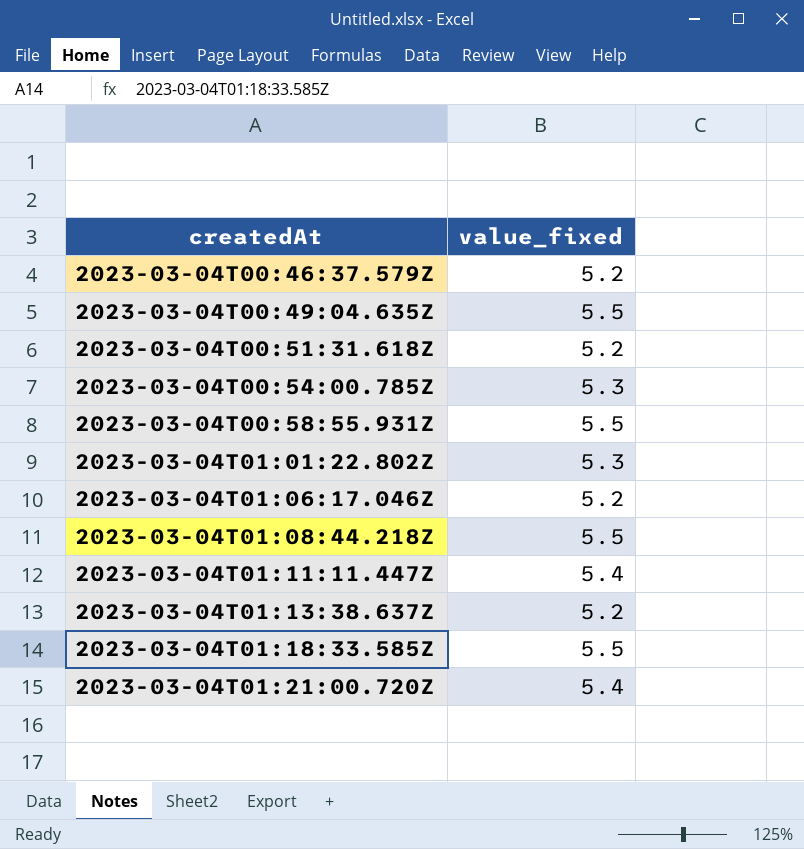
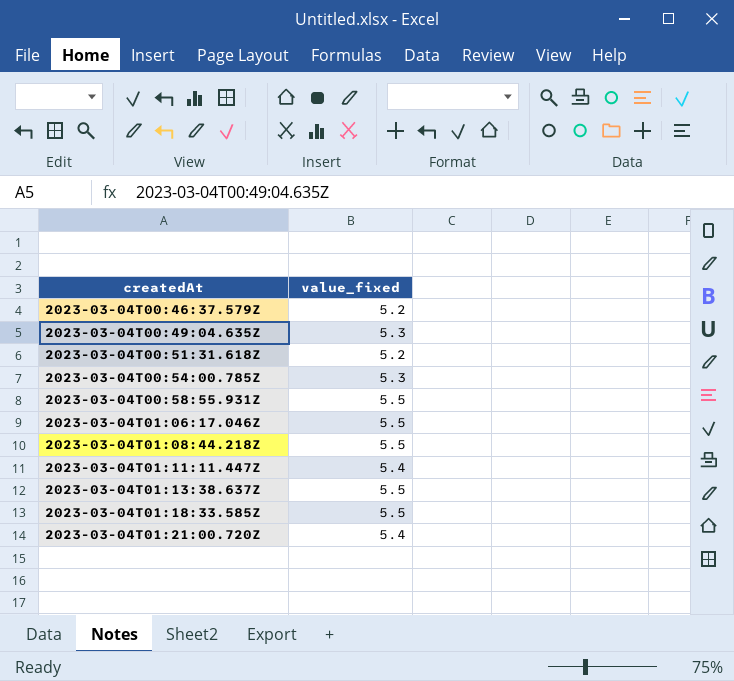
row 2023-03-04T01:01:22.802Z: 5.3 -> none
2023-03-04T00:49:04.635Z | value_fixed: 5.5 -> 5.3
2023-03-04T01:06:17.046Z | value_fixed: 5.2 -> 5.5
2023-03-04T01:13:38.637Z | value_fixed: 5.2 -> 5.5

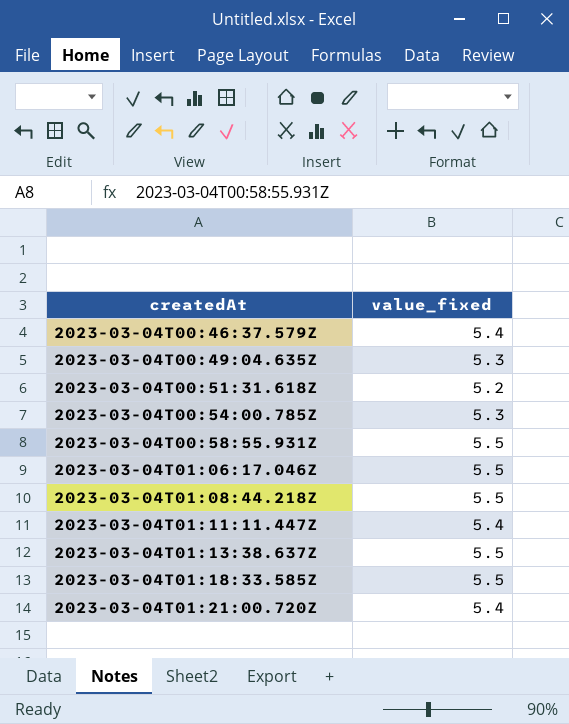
2023-03-04T00:46:37.579Z | value_fixed: 5.2 -> 5.4

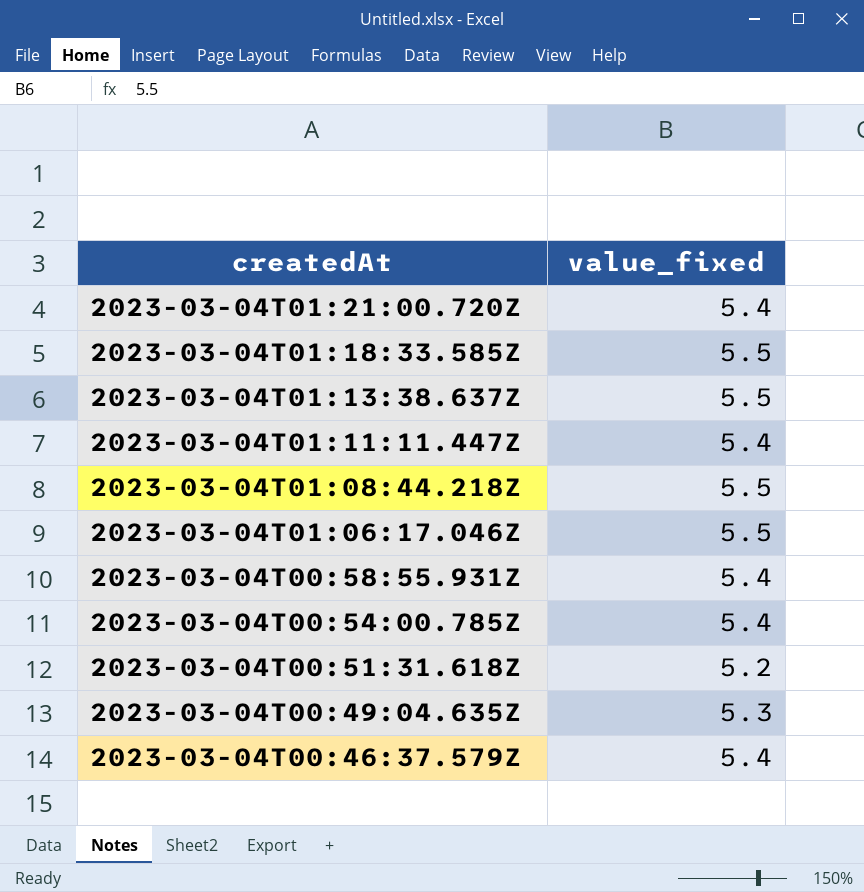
row order: createdAt ascending -> createdAt descending
2023-03-04T00:58:55.931Z | value_fixed: 5.5 -> 5.4
2023-03-04T00:54:00.785Z | value_fixed: 5.3 -> 5.4

